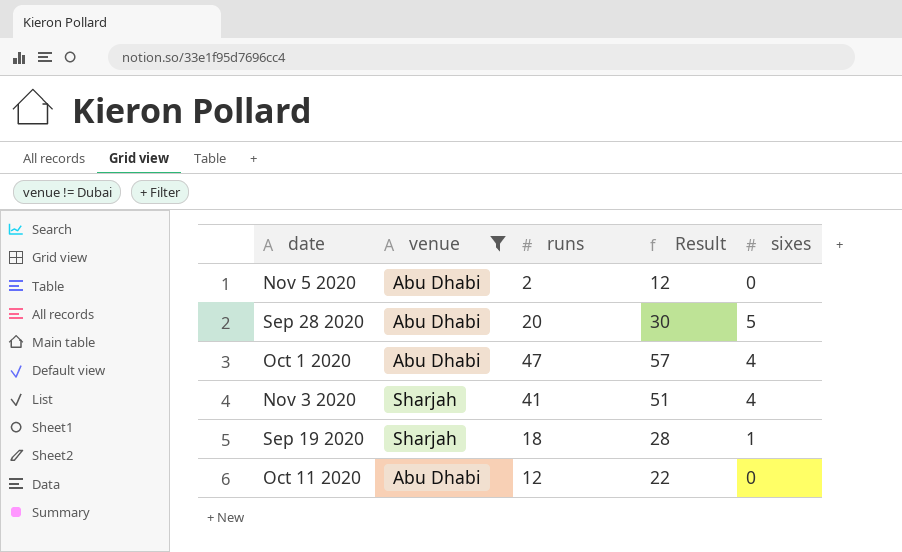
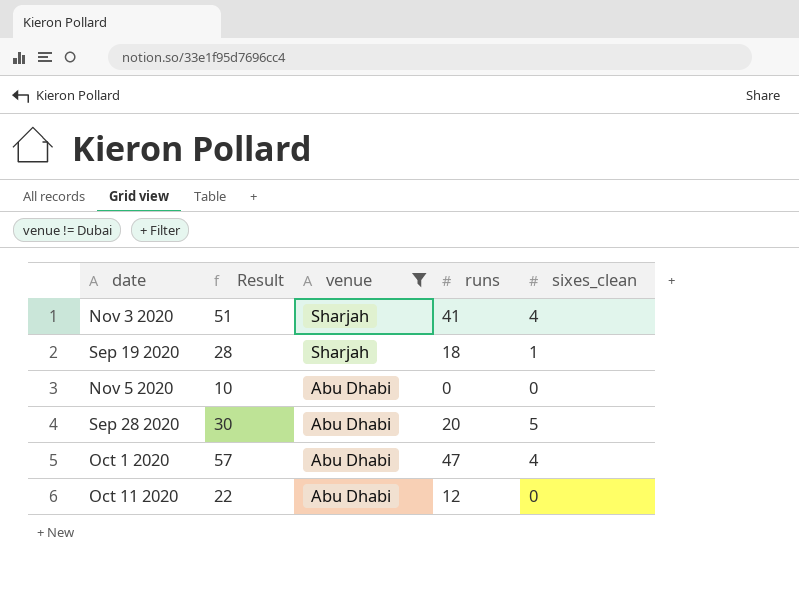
row order: none -> venue descending
column Result | position: 4 -> 2
column name: sixes -> sixes_clean
Nov 5 2020 | Result: 12 -> 10
Nov 5 2020 | runs: 2 -> 0

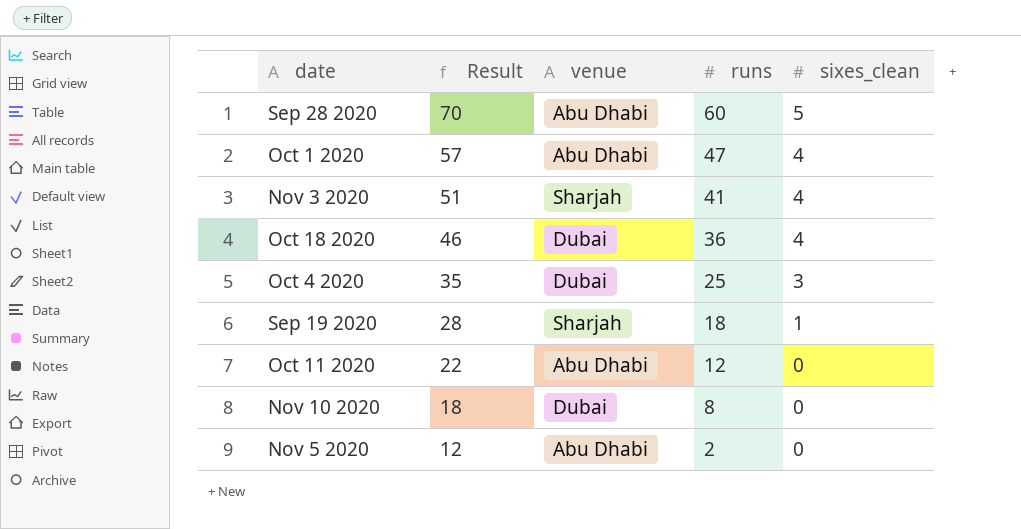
filter: venue != Dubai -> none
row order: venue descending -> Result descending
Sep 28 2020 | Result: 30 -> 70
Sep 28 2020 | runs: 20 -> 60
Nov 5 2020 | Result: 10 -> 12
Nov 5 2020 | runs: 0 -> 2

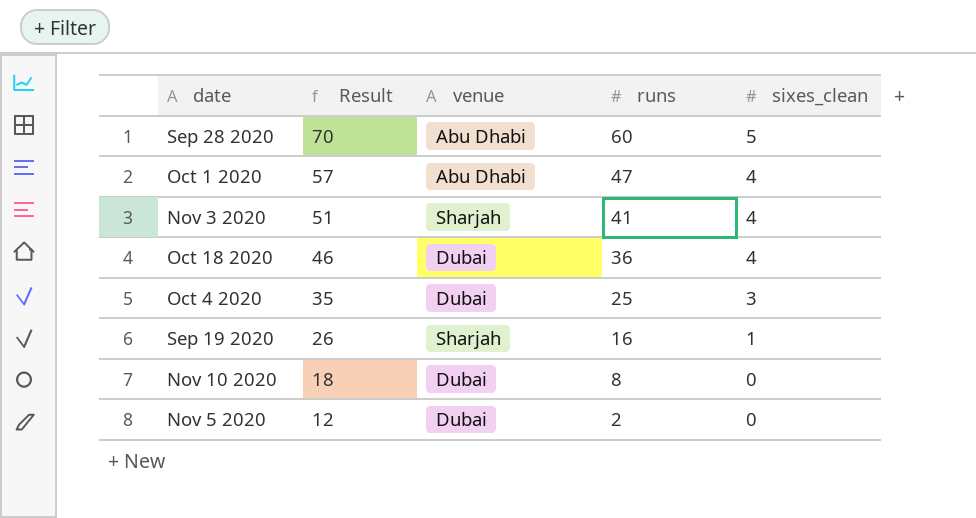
row Oct 11 2020: 22 | Abu Dhabi | 12 | 0 -> none
Sep 19 2020 | Result: 28 -> 26
Sep 19 2020 | runs: 18 -> 16
Nov 5 2020 | venue: Abu Dhabi -> Dubai

